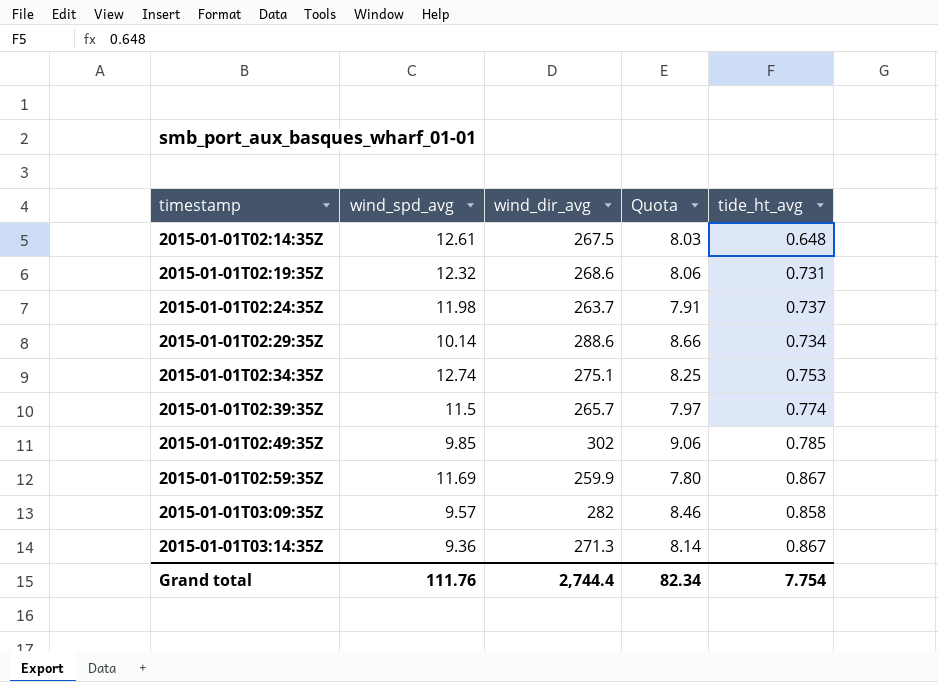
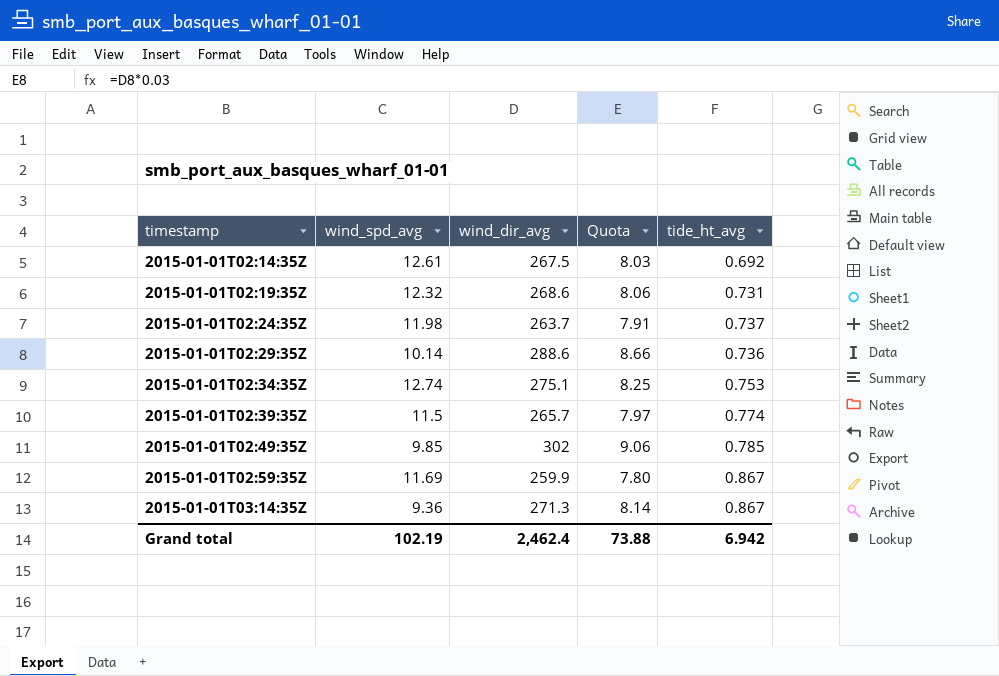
row 2015-01-01T03:09:35Z: 9.57 | 282 | 8.46 | 0.858 -> none
2015-01-01T02:14:35Z | tide_ht_avg: 0.648 -> 0.692
2015-01-01T02:29:35Z | tide_ht_avg: 0.734 -> 0.736
Grand total | wind_spd_avg: 111.76 -> 102.19
Grand total | wind_dir_avg: 2,744.4 -> 2,462.4
Grand total | Quota: 82.34 -> 73.88
Grand total | tide_ht_avg: 7.754 -> 6.942

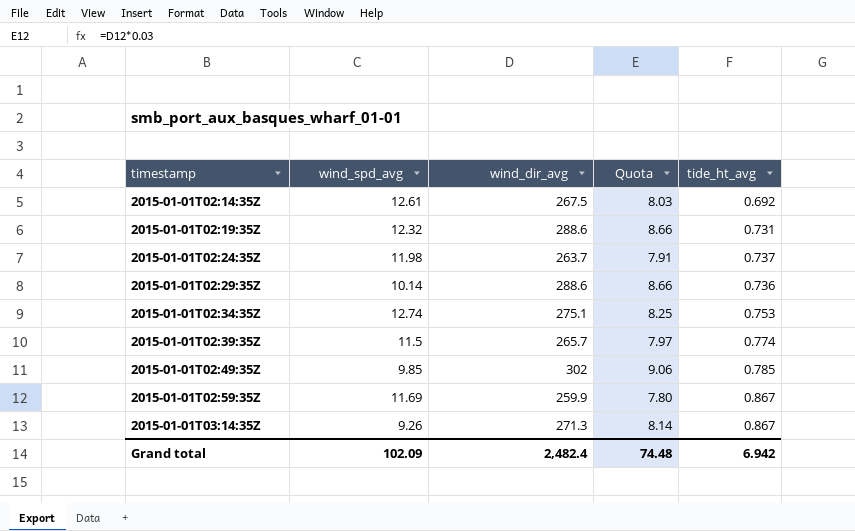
2015-01-01T02:19:35Z | wind_dir_avg: 268.6 -> 288.6
2015-01-01T02:19:35Z | Quota: 8.06 -> 8.66
2015-01-01T03:14:35Z | wind_spd_avg: 9.36 -> 9.26
Grand total | wind_spd_avg: 102.19 -> 102.09
Grand total | wind_dir_avg: 2,462.4 -> 2,482.4
Grand total | Quota: 73.88 -> 74.48

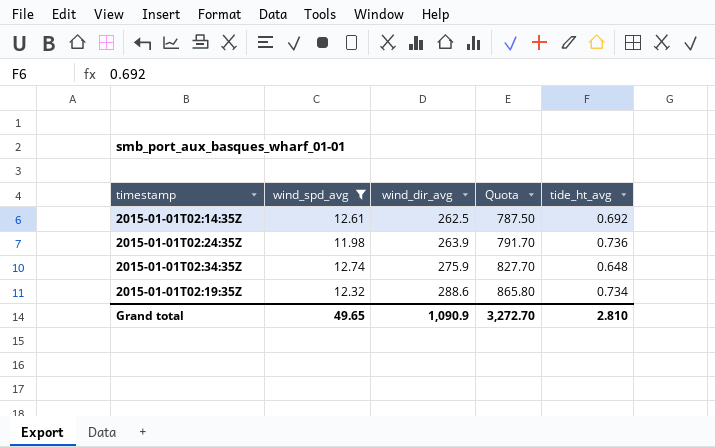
filter: none -> wind_spd_avg >= 11.98
row order: timestamp ascending -> wind_dir_avg ascending
column Quota | formula: [wind_dir_avg] * 0.03 -> [wind_dir_avg] * 3
2015-01-01T02:14:35Z | wind_dir_avg: 267.5 -> 262.5
2015-01-01T02:24:35Z | wind_dir_avg: 263.7 -> 263.9
2015-01-01T02:24:35Z | tide_ht_avg: 0.737 -> 0.736
2015-01-01T02:34:35Z | wind_dir_avg: 275.1 -> 275.9
2015-01-01T02:34:35Z | tide_ht_avg: 0.753 -> 0.648
2015-01-01T02:19:35Z | tide_ht_avg: 0.731 -> 0.734
Grand total | wind_spd_avg: 102.09 -> 49.65
Grand total | wind_dir_avg: 2,482.4 -> 1,090.9
Grand total | Quota: 74.48 -> 3,272.70
Grand total | tide_ht_avg: 6.942 -> 2.810

